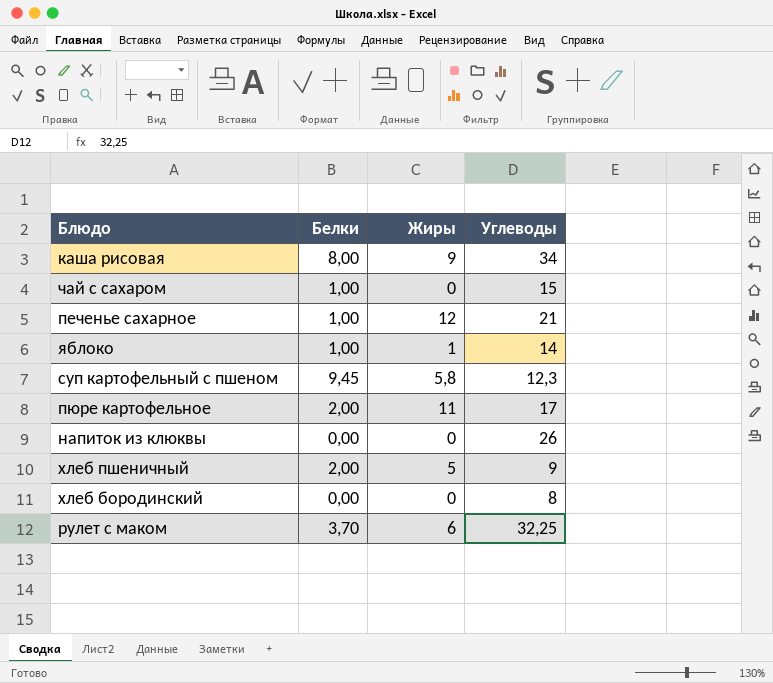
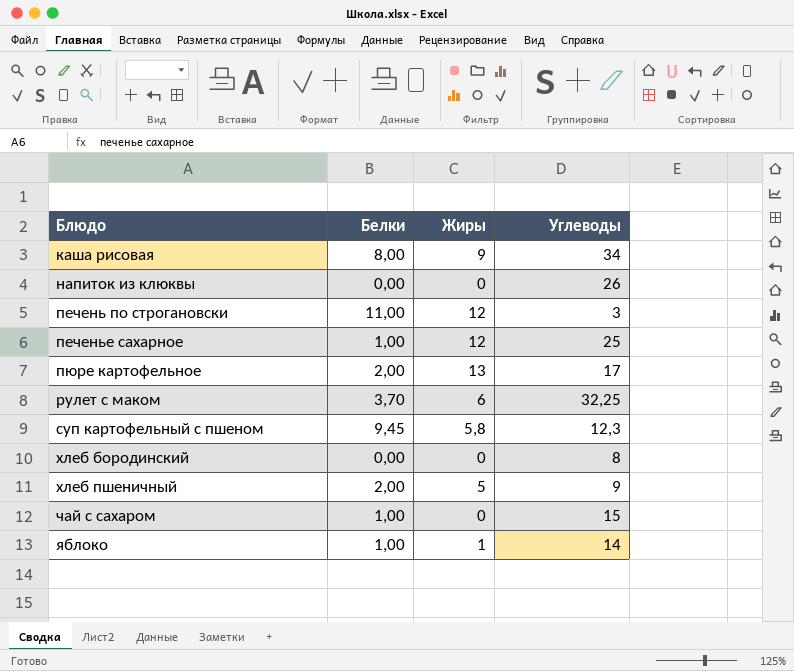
row order: none -> Блюдо ascending
row печень по строгановски: none -> 11,00 | 12 | 3
печенье сахарное | Углеводы: 21 -> 25
пюре картофельное | Жиры: 11 -> 13

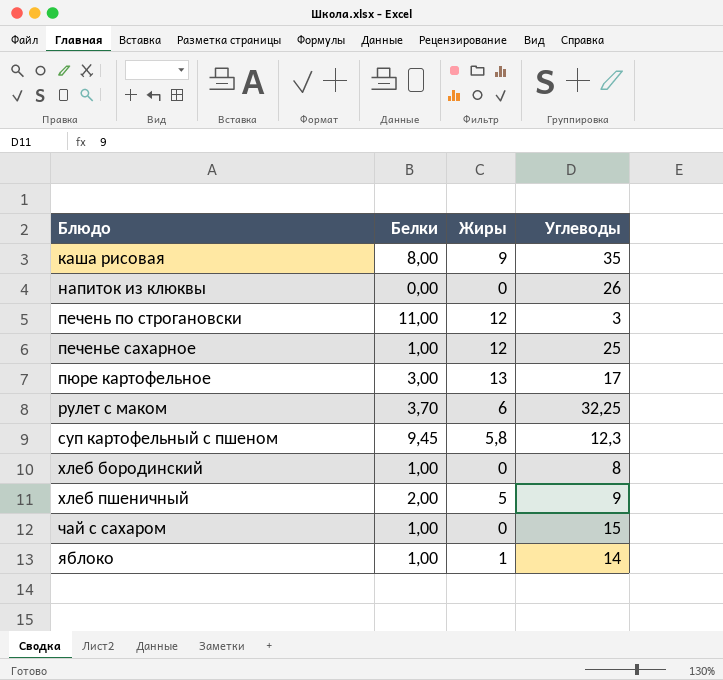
каша рисовая | Углеводы: 34 -> 35
пюре картофельное | Белки: 2,00 -> 3,00
хлеб бородинский | Белки: 0,00 -> 1,00

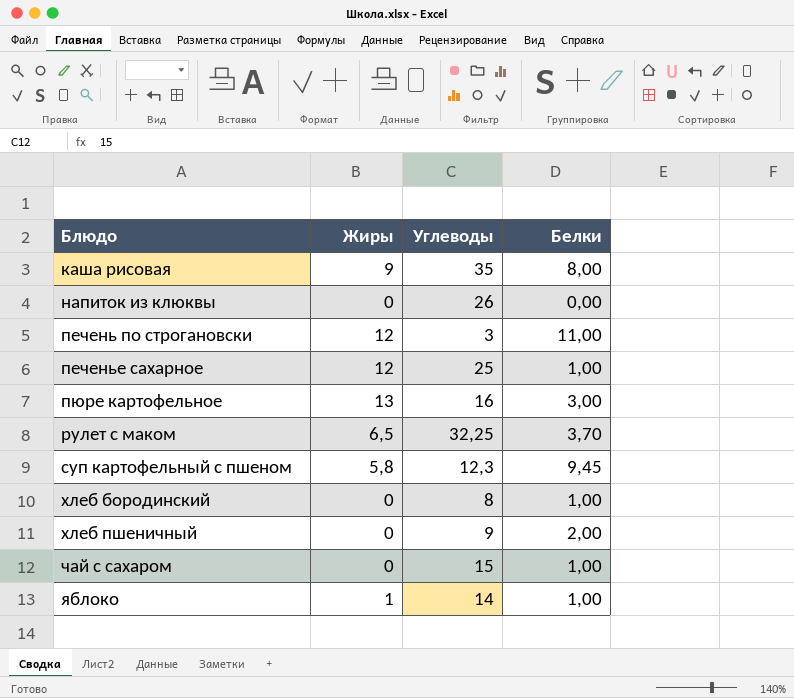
column Белки | position: 2 -> 4
пюре картофельное | Углеводы: 17 -> 16
рулет с маком | Жиры: 6 -> 6,5
хлеб пшеничный | Жиры: 5 -> 0

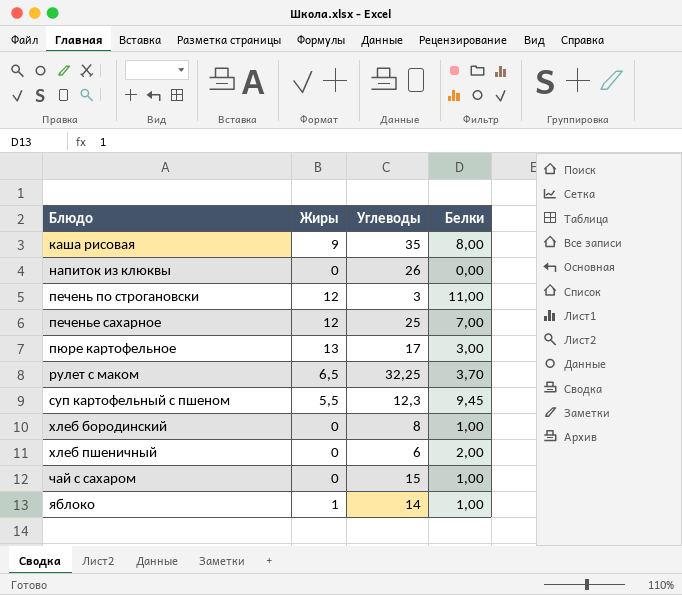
печенье сахарное | Белки: 1,00 -> 7,00
пюре картофельное | Углеводы: 16 -> 17
суп картофельный с пшеном | Жиры: 5,8 -> 5,5
хлеб пшеничный | Углеводы: 9 -> 6

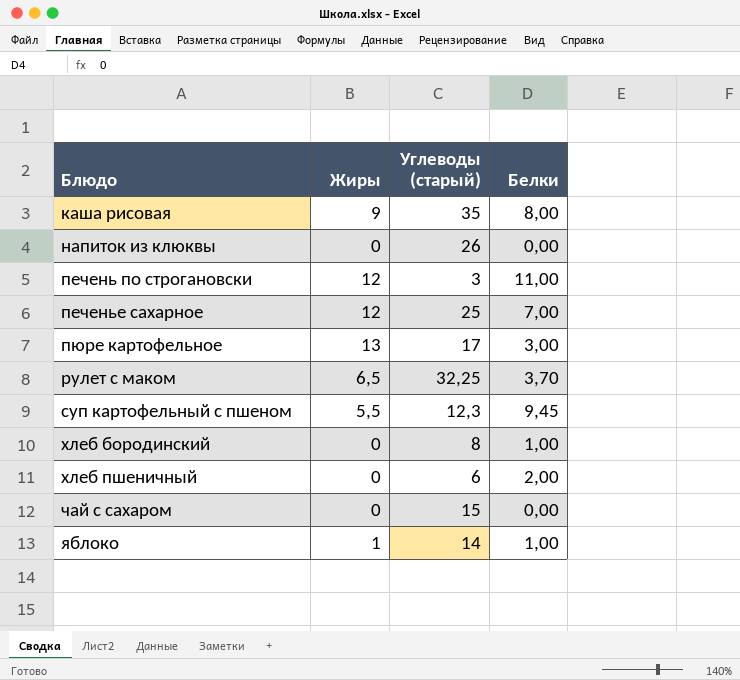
column name: Углеводы -> Углеводы (старый)
чай с сахаром | Белки: 1,00 -> 0,00

